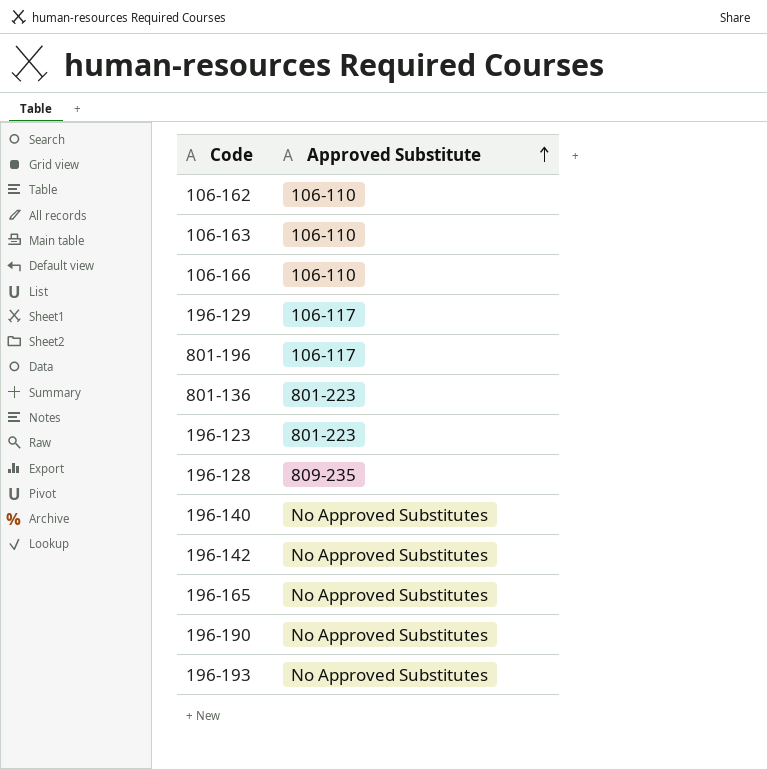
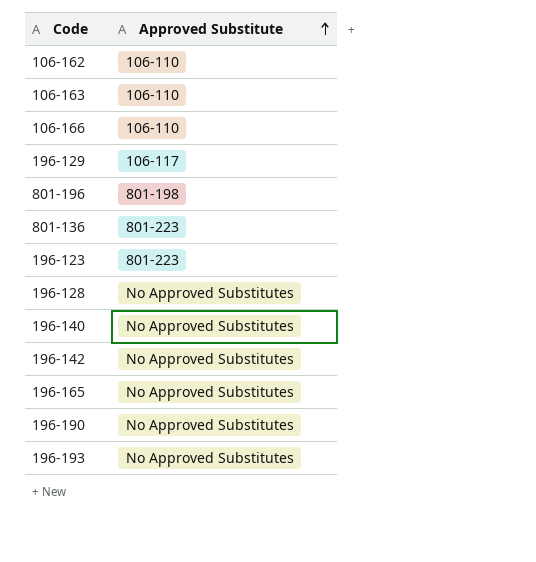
801-196 | Approved Substitute: 106-117 -> 801-198
196-128 | Approved Substitute: 809-235 -> No Approved Substitutes

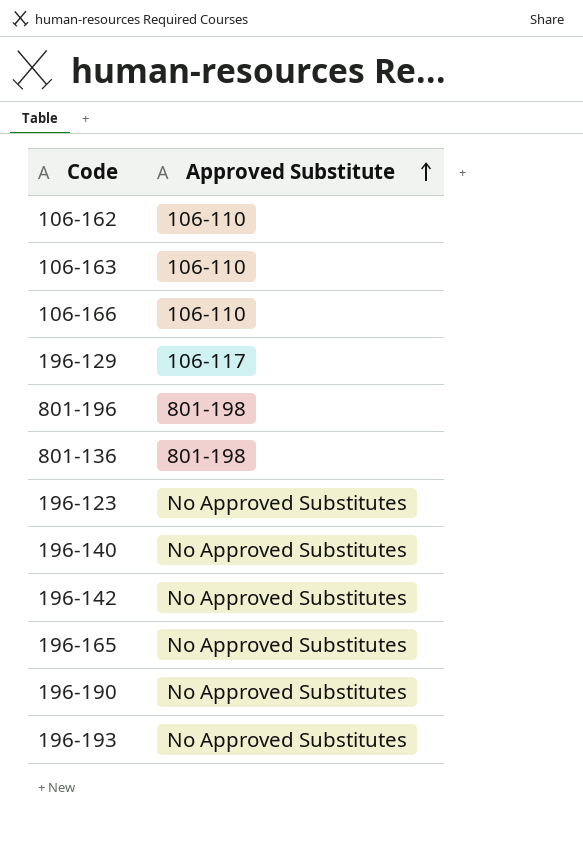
row 196-128: No Approved Substitutes -> none
801-136 | Approved Substitute: 801-223 -> 801-198
196-123 | Approved Substitute: 801-223 -> No Approved Substitutes

